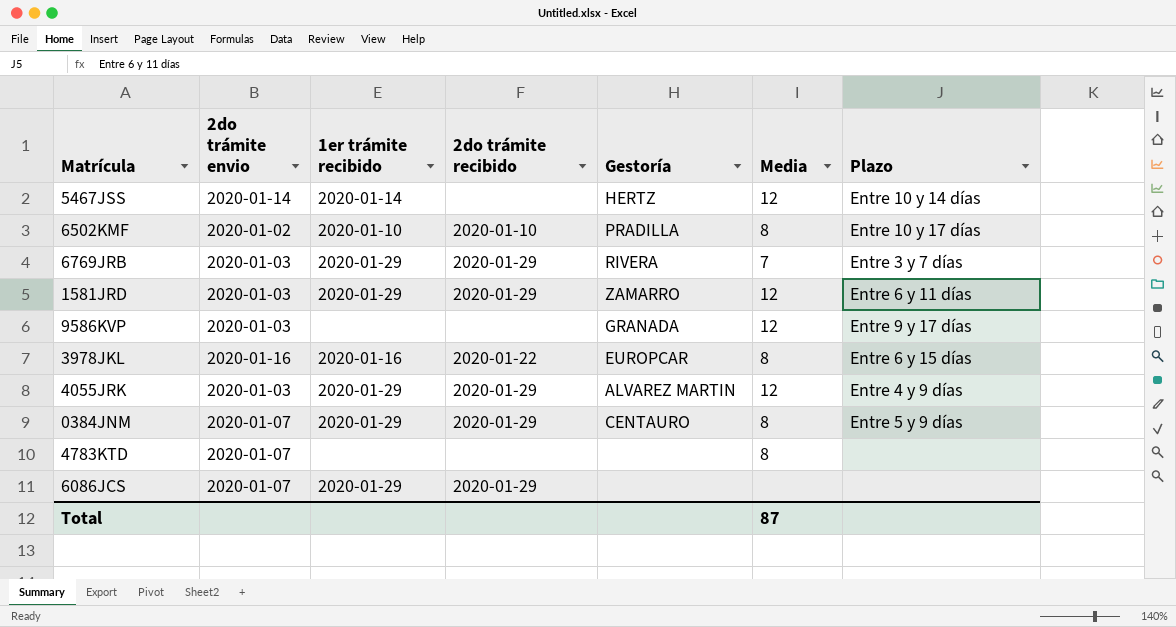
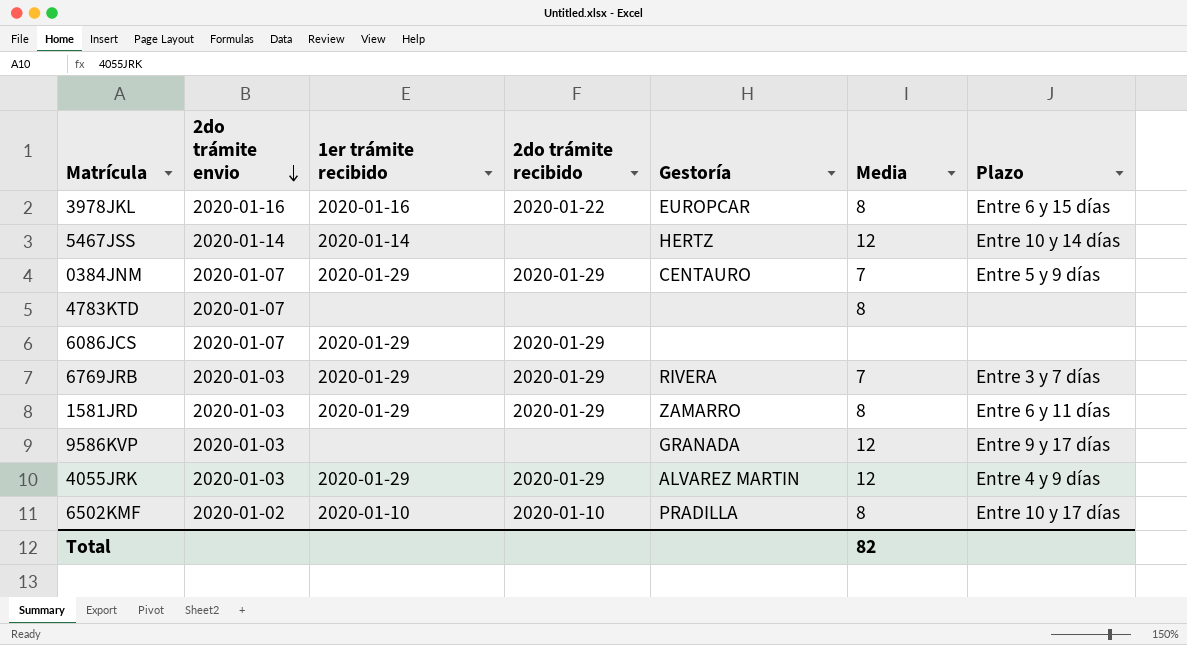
row order: none -> 2do trámite envio descending
0384JNM | Media: 8 -> 7
1581JRD | Media: 12 -> 8
Total | Media: 87 -> 82

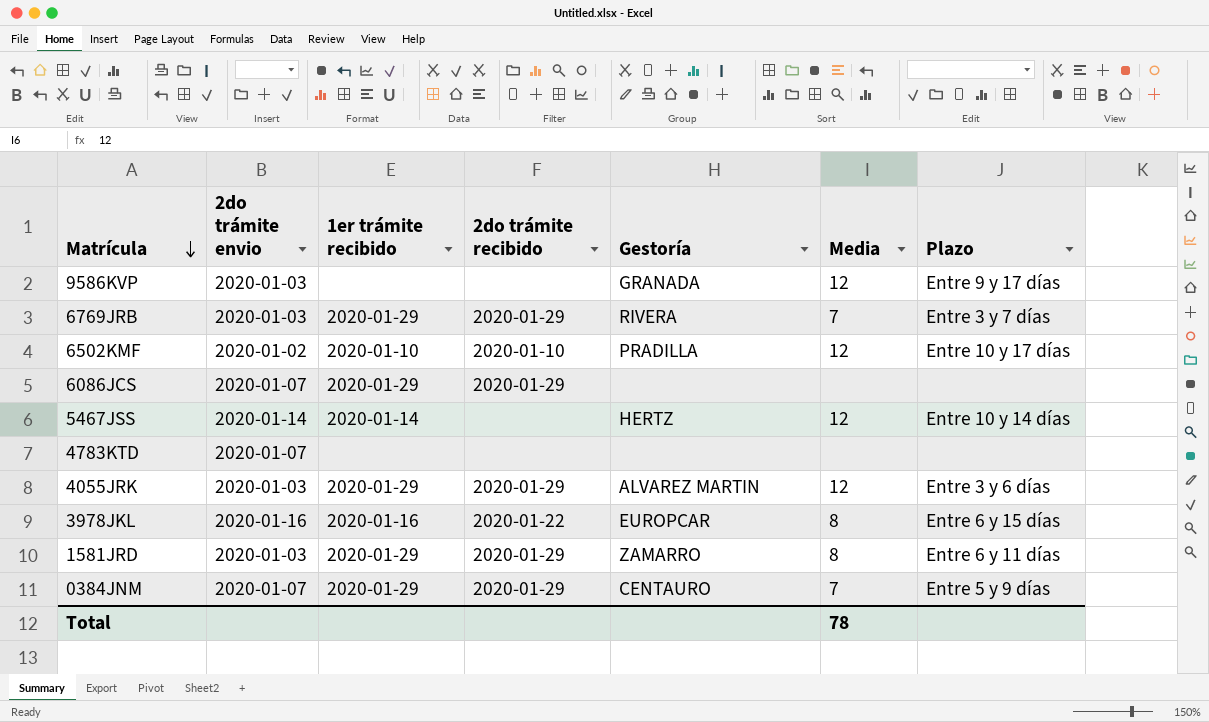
row order: 2do trámite envio descending -> Matrícula descending
6502KMF | Media: 8 -> 12
4783KTD | Media: 8 -> none
4055JRK | Plazo: Entre 4 y 9 días -> Entre 3 y 6 días
Total | Media: 82 -> 78

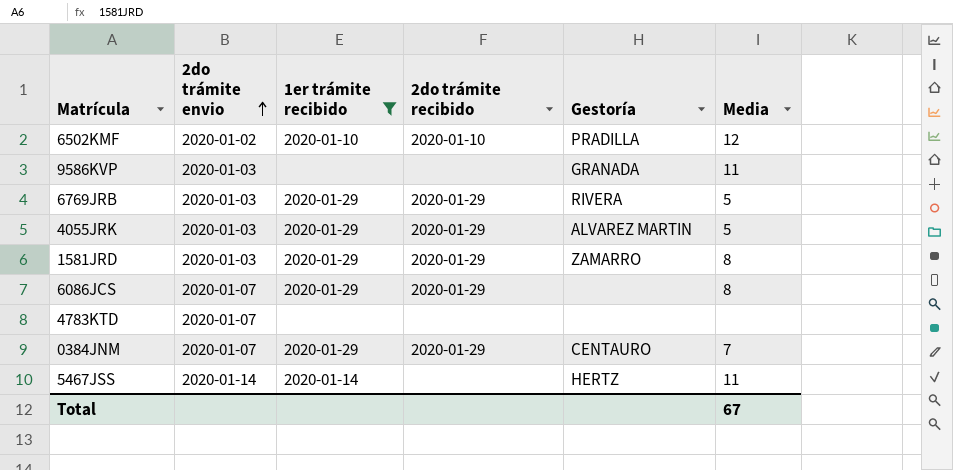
filter: none -> 1er trámite recibido != 2020-01-16
row order: Matrícula descending -> 2do trámite envio ascending
column Plazo | position: 7 -> none
9586KVP | Media: 12 -> 11
6769JRB | Media: 7 -> 5
4055JRK | Media: 12 -> 5
6086JCS | Media: none -> 8
5467JSS | Media: 12 -> 11
Total | Media: 78 -> 67

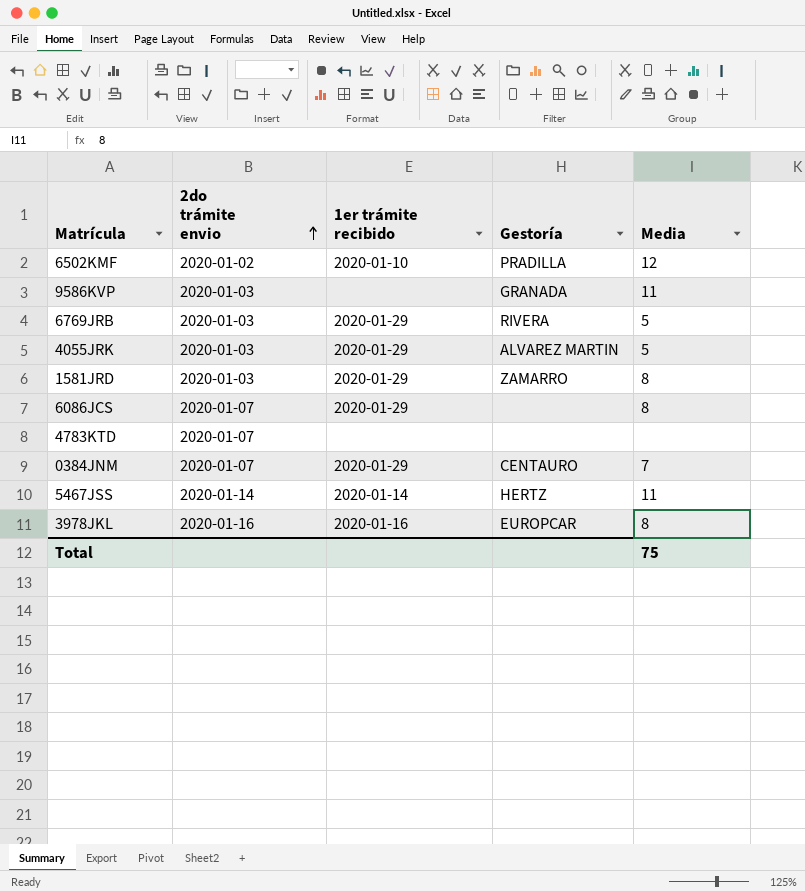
filter: 1er trámite recibido != 2020-01-16 -> none
column 2do trámite recibido | position: 4 -> none
Total | Media: 67 -> 75

